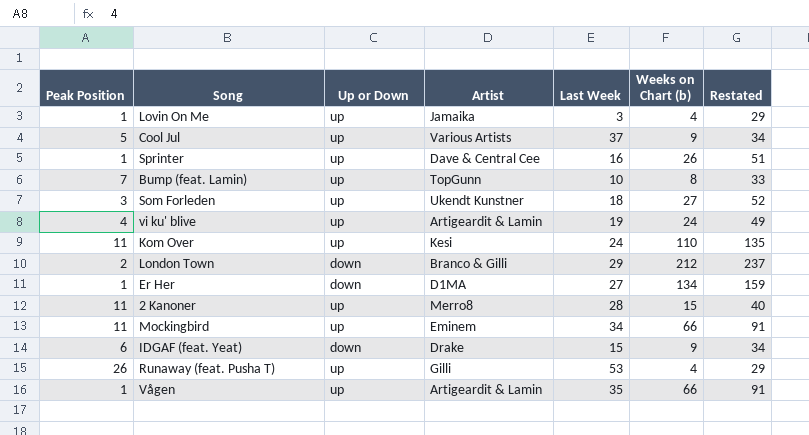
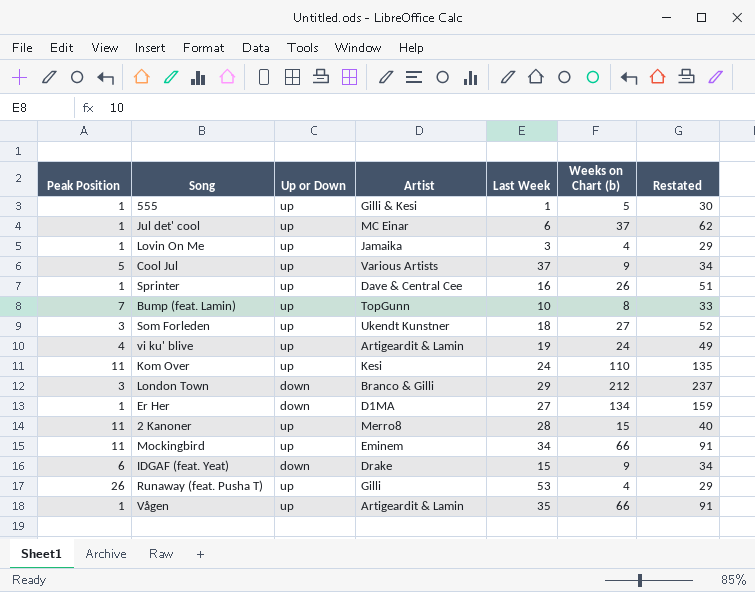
row 555: none -> 1 | up | Gilli & Kesi | 1 | 5 | 30
row Jul det' cool: none -> 1 | up | MC Einar | 6 | 37 | 62
London Town | Peak Position: 2 -> 3

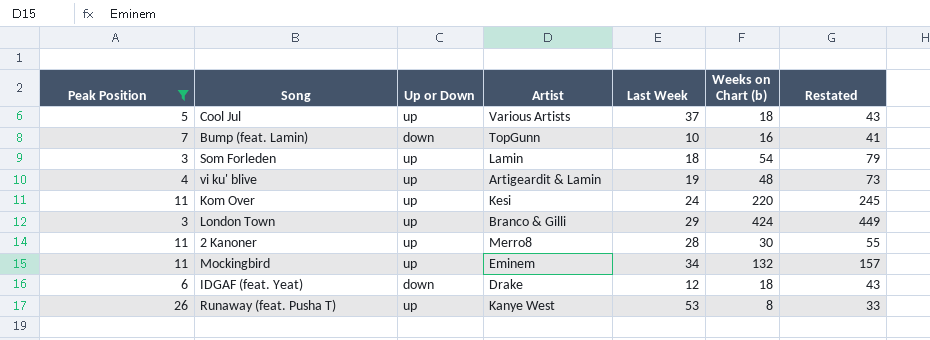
filter: none -> Peak Position != 1
Cool Jul | Weeks on Chart (b): 9 -> 18
Cool Jul | Restated: 34 -> 43
Bump (feat. Lamin) | Up or Down: up -> down
Bump (feat. Lamin) | Weeks on Chart (b): 8 -> 16
Bump (feat. Lamin) | Restated: 33 -> 41
Som Forleden | Artist: Ukendt Kunstner -> Lamin
Som Forleden | Weeks on Chart (b): 27 -> 54
Som Forleden | Restated: 52 -> 79
vi ku' blive | Weeks on Chart (b): 24 -> 48
vi ku' blive | Restated: 49 -> 73
Kom Over | Weeks on Chart (b): 110 -> 220
Kom Over | Restated: 135 -> 245
London Town | Up or Down: down -> up
London Town | Weeks on Chart (b): 212 -> 424
London Town | Restated: 237 -> 449
2 Kanoner | Weeks on Chart (b): 15 -> 30
2 Kanoner | Restated: 40 -> 55
Mockingbird | Weeks on Chart (b): 66 -> 132
Mockingbird | Restated: 91 -> 157
IDGAF (feat. Yeat) | Last Week: 15 -> 12
IDGAF (feat. Yeat) | Weeks on Chart (b): 9 -> 18
IDGAF (feat. Yeat) | Restated: 34 -> 43
Runaway (feat. Pusha T) | Artist: Gilli -> Kanye West
Runaway (feat. Pusha T) | Weeks on Chart (b): 4 -> 8
Runaway (feat. Pusha T) | Restated: 29 -> 33

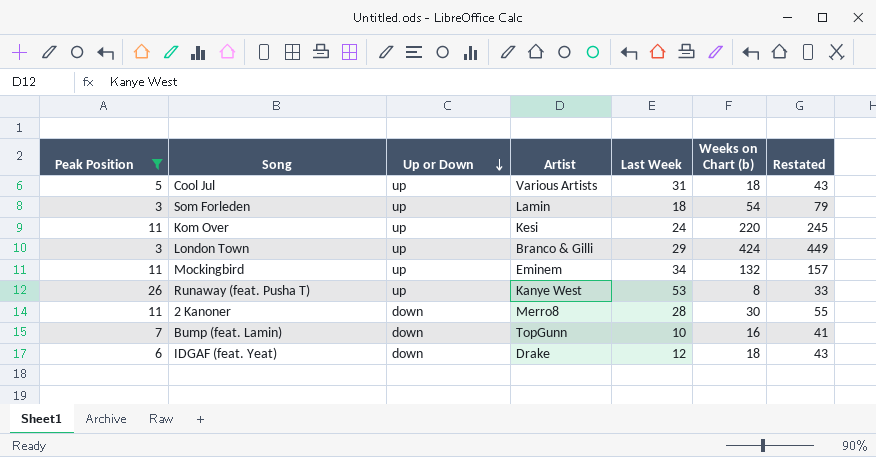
row order: none -> Up or Down descending
row vi ku' blive: 4 | up | Artigeardit & Lamin | 19 | 48 | 73 -> none
Cool Jul | Last Week: 37 -> 31
2 Kanoner | Up or Down: up -> down

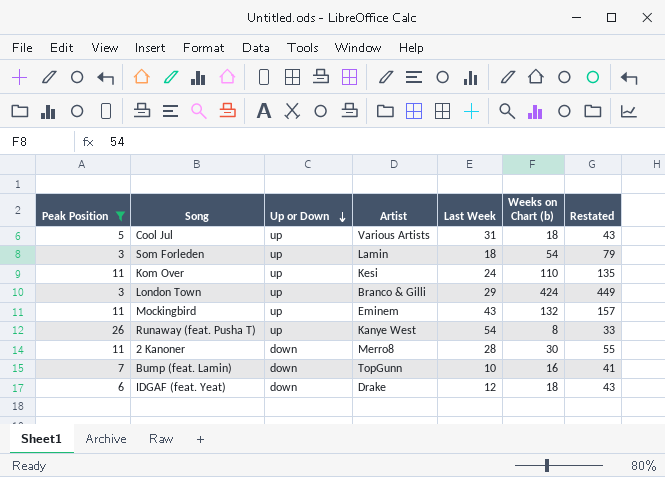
Kom Over | Weeks on Chart (b): 220 -> 110
Kom Over | Restated: 245 -> 135
Mockingbird | Last Week: 34 -> 43
Runaway (feat. Pusha T) | Last Week: 53 -> 54

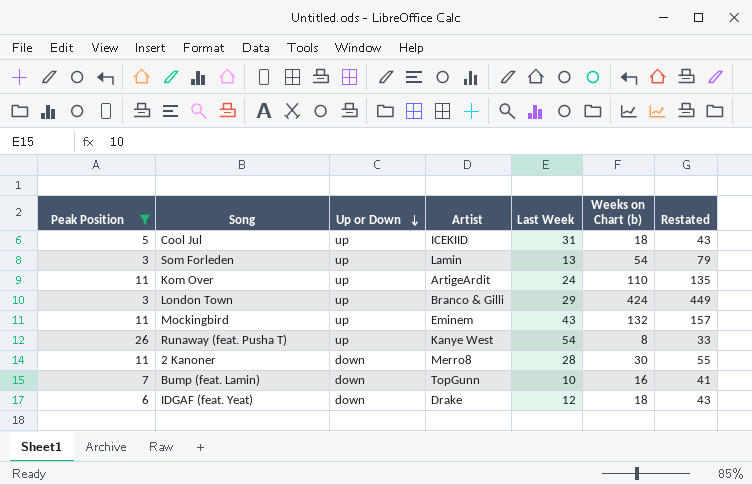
Cool Jul | Artist: Various Artists -> ICEKIID
Som Forleden | Last Week: 18 -> 13
Kom Over | Artist: Kesi -> ArtigeArdit

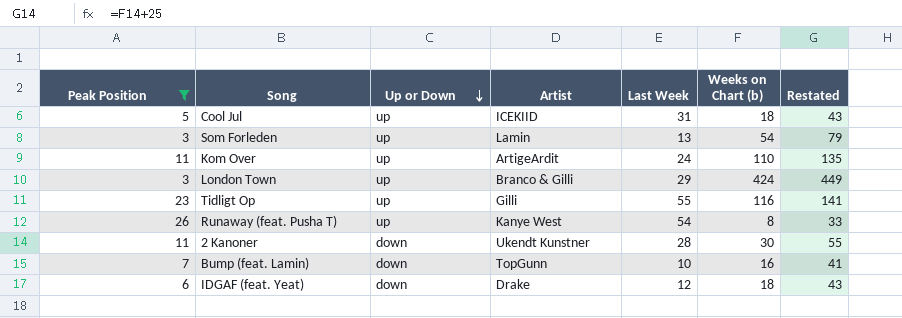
row Mockingbird: 11 | up | Eminem | 43 | 132 | 157 -> none
row Tidligt Op: none -> 23 | up | Gilli | 55 | 116 | 141
2 Kanoner | Artist: Merro8 -> Ukendt Kunstner

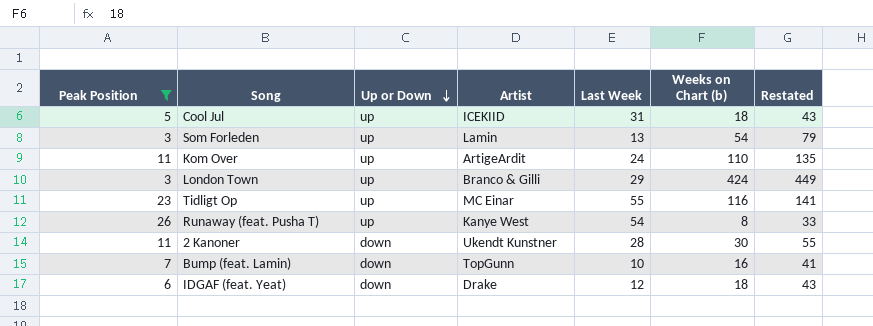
Tidligt Op | Artist: Gilli -> MC Einar

